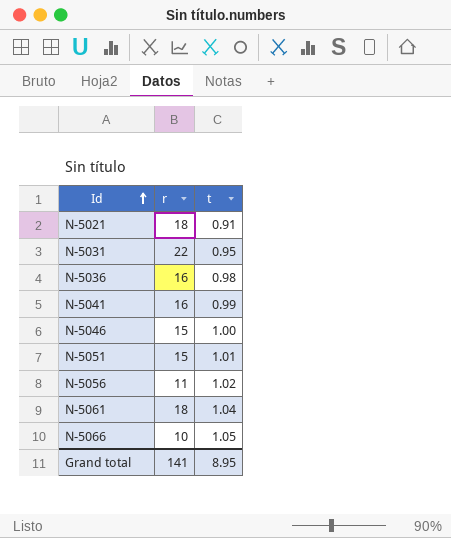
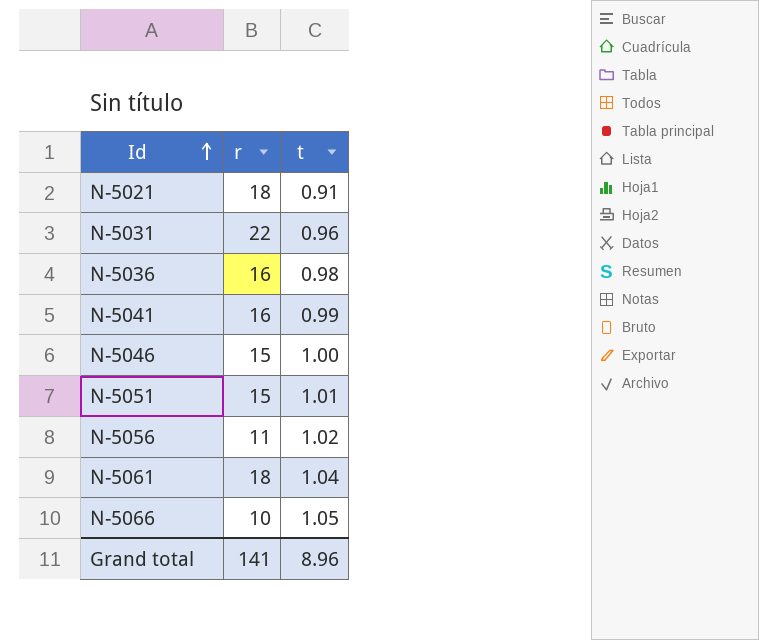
N-5031 | t: 0.95 -> 0.96
Grand total | t: 8.95 -> 8.96

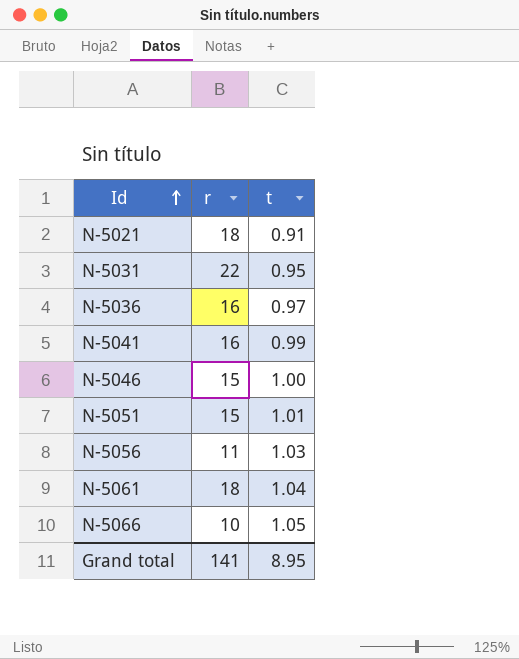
N-5031 | t: 0.96 -> 0.95
N-5036 | t: 0.98 -> 0.97
N-5056 | t: 1.02 -> 1.03
Grand total | t: 8.96 -> 8.95

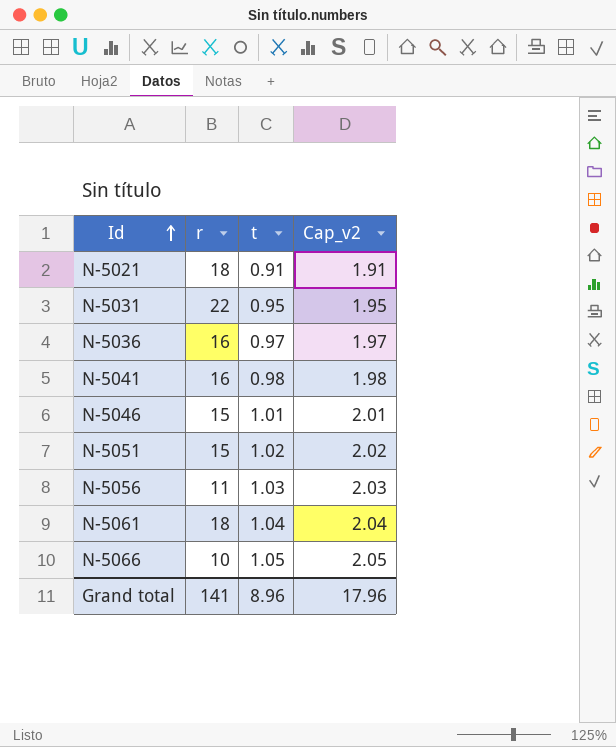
column Cap_v2 | formula: none -> [t] + 1
N-5041 | t: 0.99 -> 0.98
N-5046 | t: 1.00 -> 1.01
N-5051 | t: 1.01 -> 1.02
Grand total | t: 8.95 -> 8.96

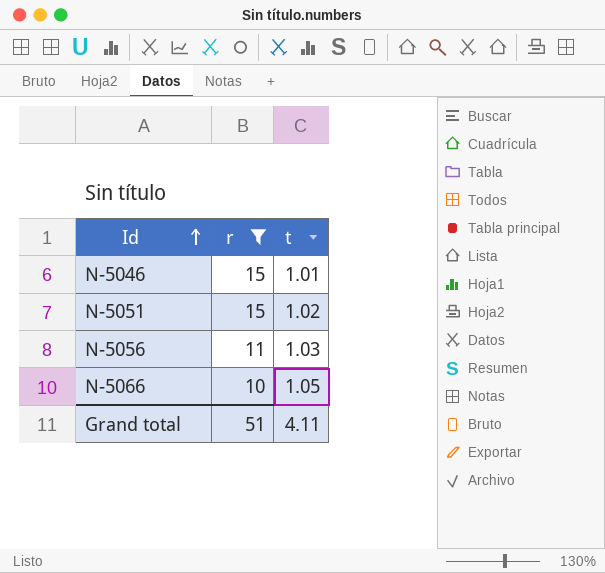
filter: none -> r <= 15
column Cap_v2 | formula: [t] + 1 -> none
Grand total | r: 141 -> 51
Grand total | t: 8.96 -> 4.11

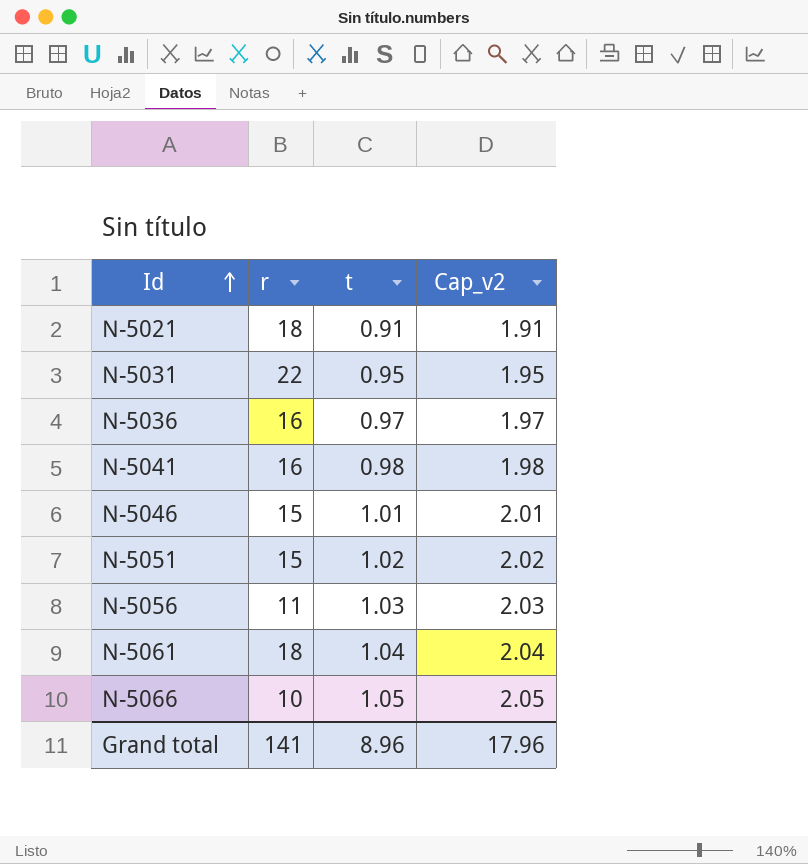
filter: r <= 15 -> none
column Cap_v2 | formula: none -> [t] + 1
Grand total | r: 51 -> 141
Grand total | t: 4.11 -> 8.96

